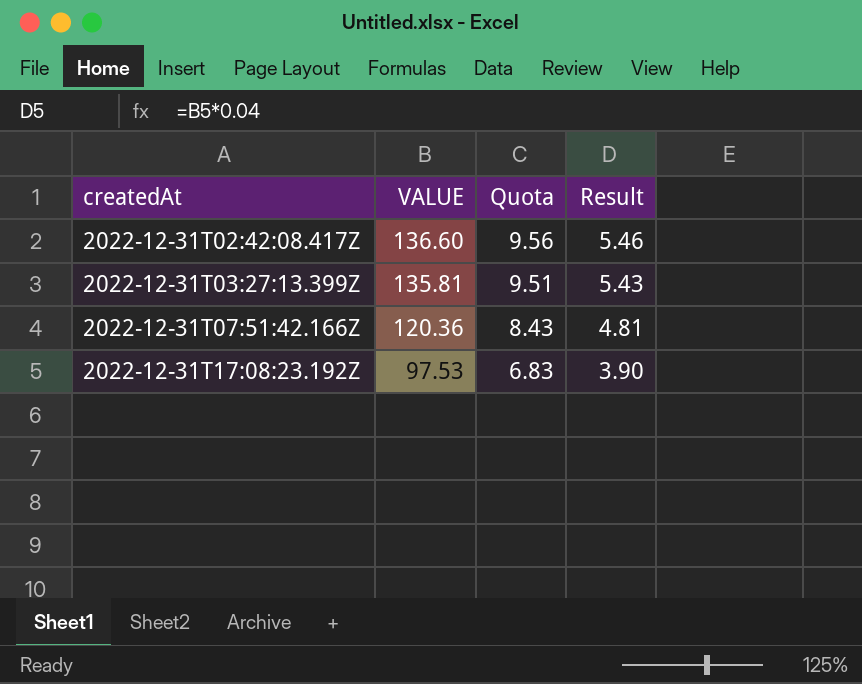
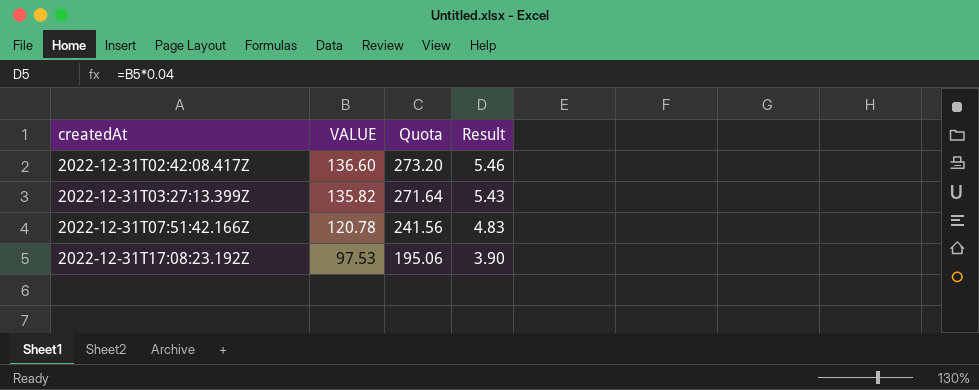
column Quota | formula: [VALUE] * 0.07 -> [VALUE] * 2
2022-12-31T03:27:13.399Z | VALUE: 135.81 -> 135.82
2022-12-31T07:51:42.166Z | VALUE: 120.36 -> 120.78
2022-12-31T07:51:42.166Z | Result: 4.81 -> 4.83

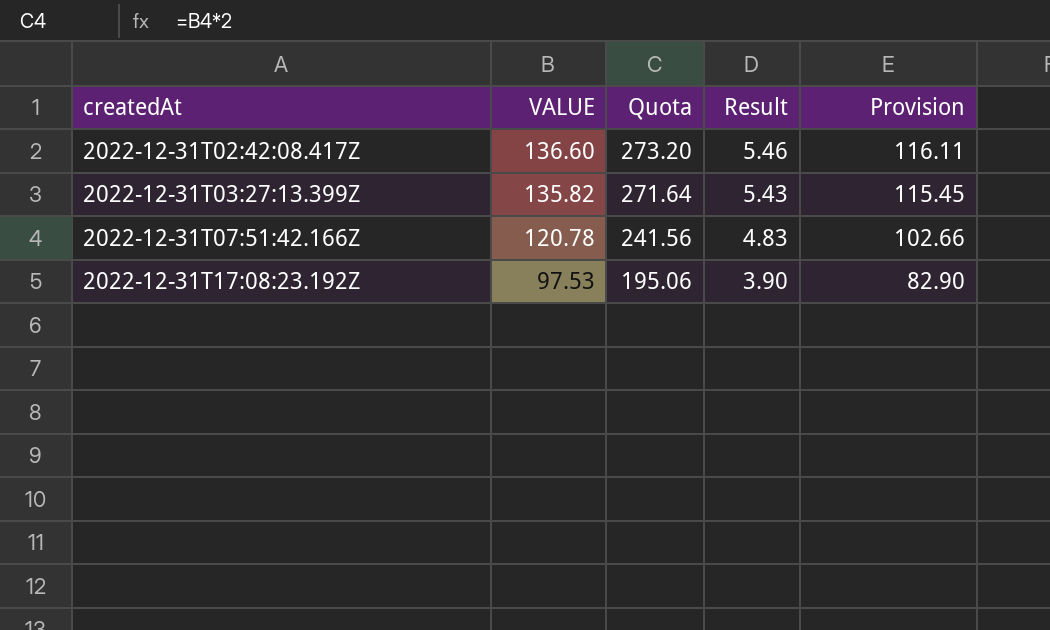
column Provision | formula: none -> [VALUE] * 0.85

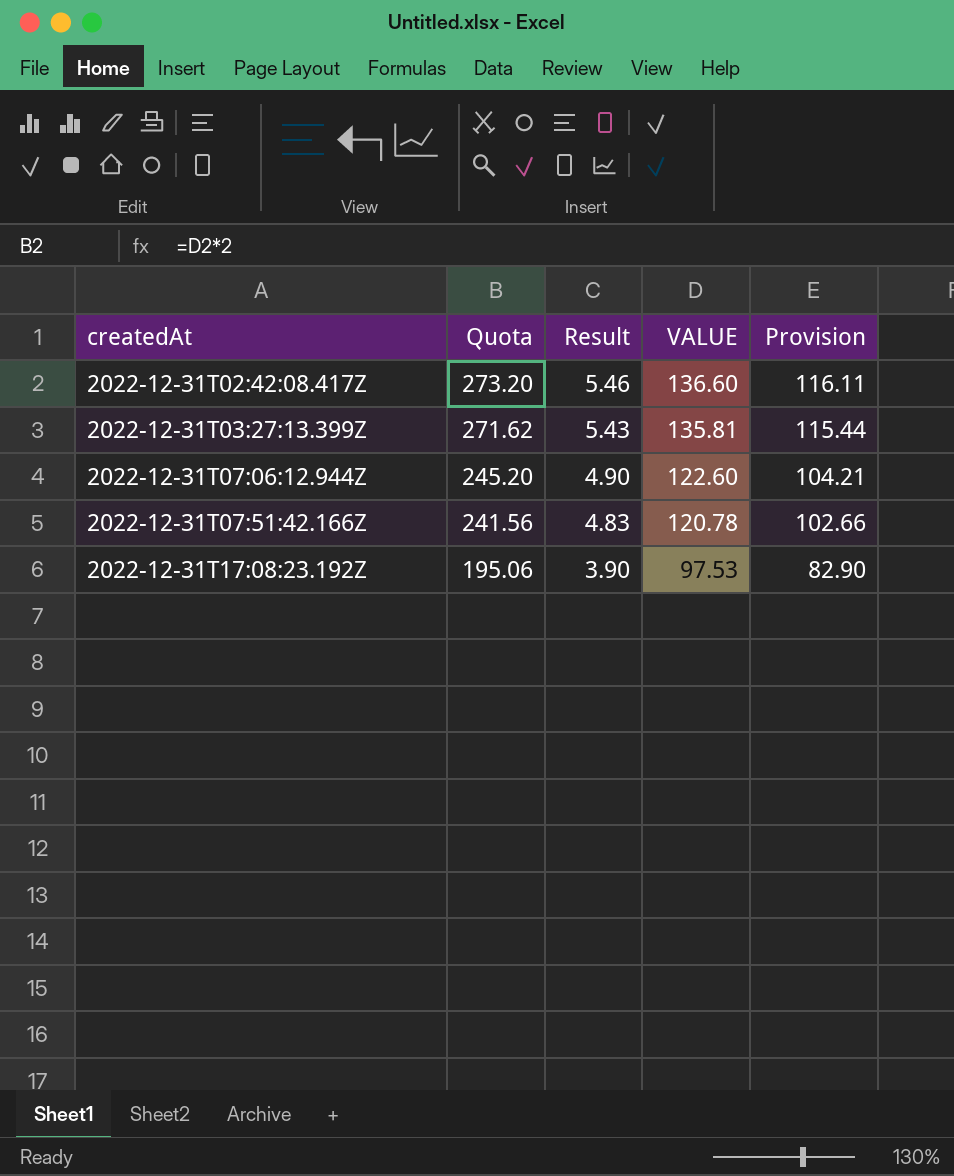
column VALUE | position: 2 -> 4
2022-12-31T03:27:13.399Z | Quota: 271.64 -> 271.62
2022-12-31T03:27:13.399Z | VALUE: 135.82 -> 135.81
2022-12-31T03:27:13.399Z | Provision: 115.45 -> 115.44
row 2022-12-31T07:06:12.944Z: none -> 245.20 | 4.90 | 122.60 | 104.21

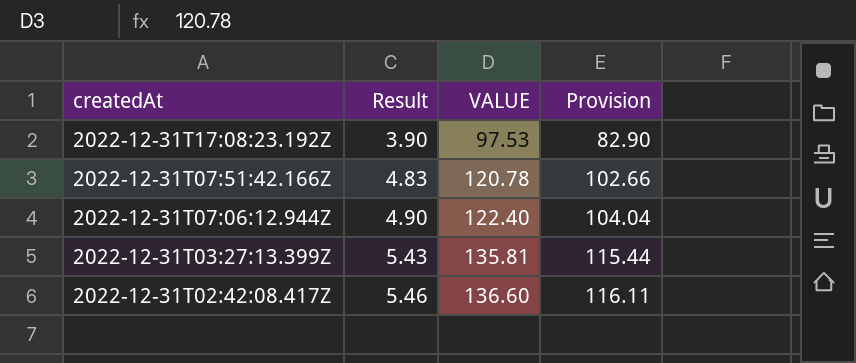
row order: createdAt ascending -> createdAt descending
column Quota | formula: [VALUE] * 2 -> none
2022-12-31T07:06:12.944Z | VALUE: 122.60 -> 122.40
2022-12-31T07:06:12.944Z | Provision: 104.21 -> 104.04

